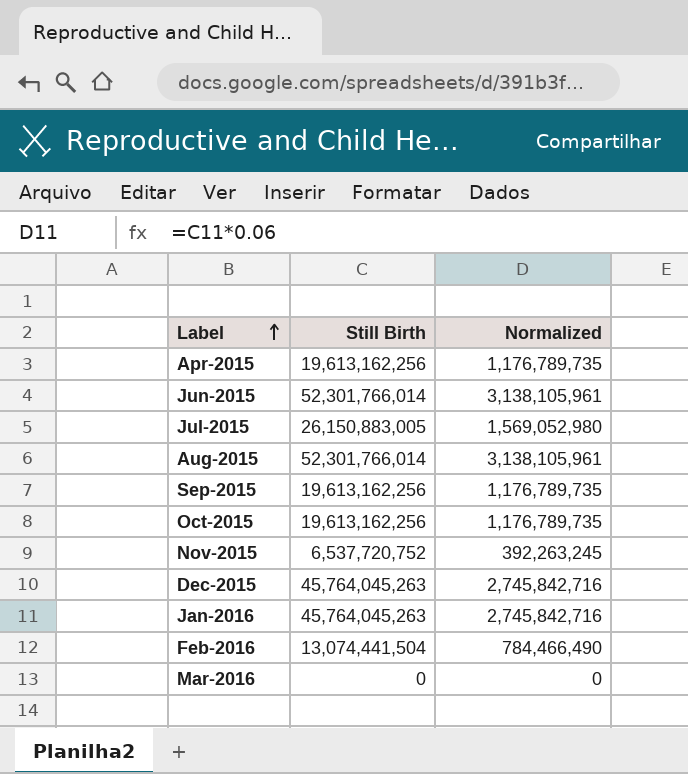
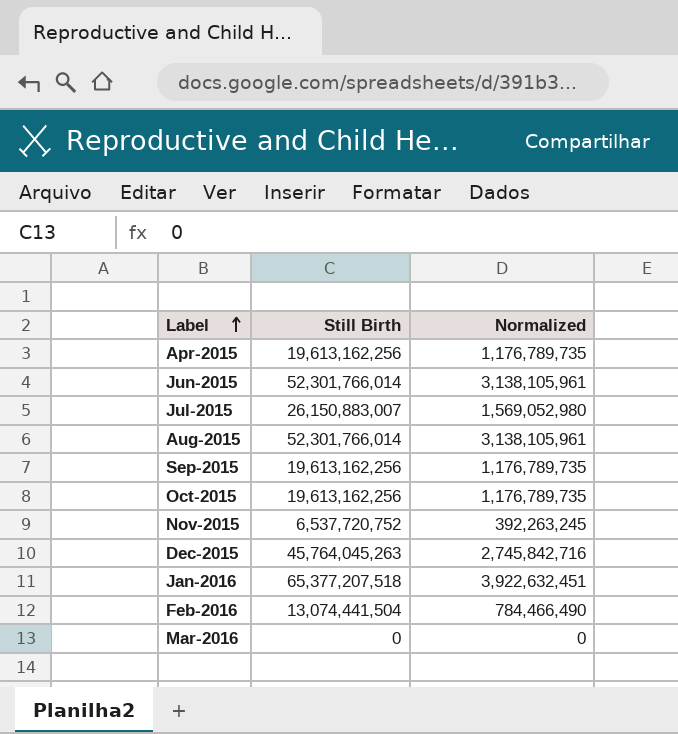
Jul-2015 | Still Birth: 26,150,883,005 -> 26,150,883,007
Jan-2016 | Still Birth: 45,764,045,263 -> 65,377,207,518
Jan-2016 | Normalized: 2,745,842,716 -> 3,922,632,451

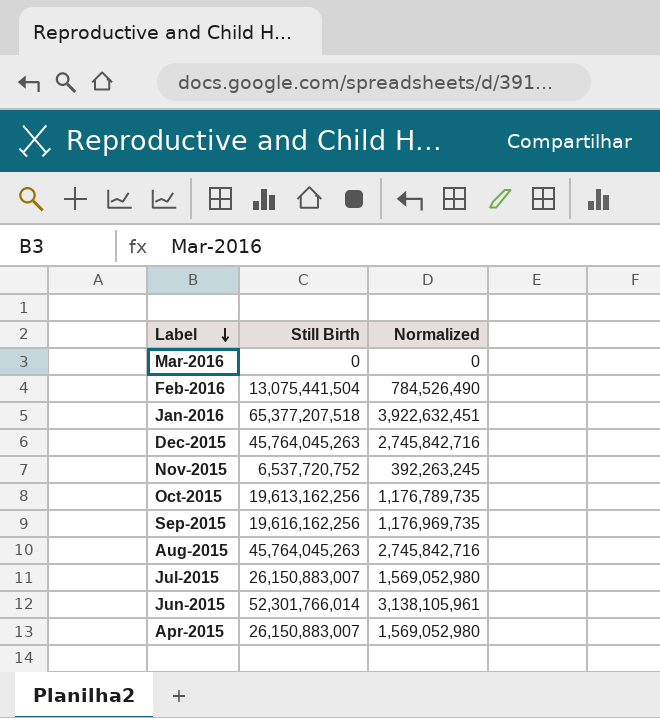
row order: Label ascending -> Label descending
Feb-2016 | Still Birth: 13,074,441,504 -> 13,075,441,504
Feb-2016 | Normalized: 784,466,490 -> 784,526,490
Sep-2015 | Still Birth: 19,613,162,256 -> 19,616,162,256
Sep-2015 | Normalized: 1,176,789,735 -> 1,176,969,735
Aug-2015 | Still Birth: 52,301,766,014 -> 45,764,045,263
Aug-2015 | Normalized: 3,138,105,961 -> 2,745,842,716
Apr-2015 | Still Birth: 19,613,162,256 -> 26,150,883,007
Apr-2015 | Normalized: 1,176,789,735 -> 1,569,052,980

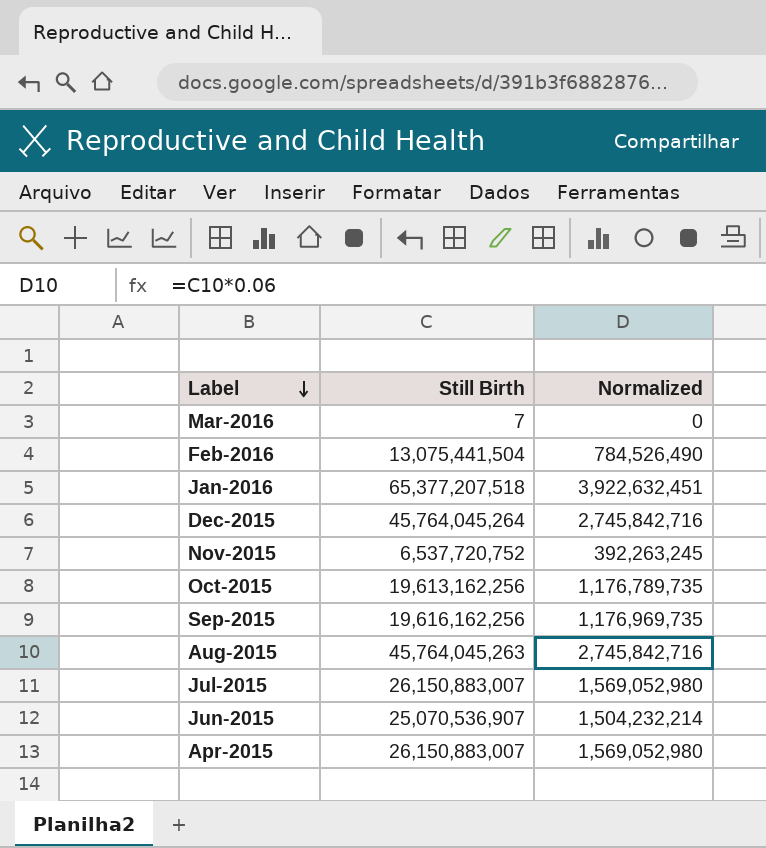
Mar-2016 | Still Birth: 0 -> 7
Dec-2015 | Still Birth: 45,764,045,263 -> 45,764,045,264
Jun-2015 | Still Birth: 52,301,766,014 -> 25,070,536,907
Jun-2015 | Normalized: 3,138,105,961 -> 1,504,232,214

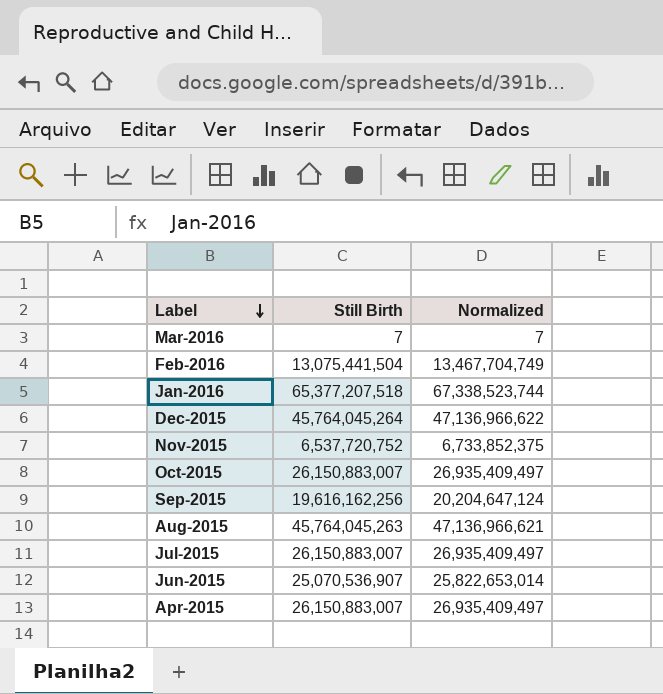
column Normalized | formula: [Still Birth] * 0.06 -> [Still Birth] * 1.03
Oct-2015 | Still Birth: 19,613,162,256 -> 26,150,883,007

